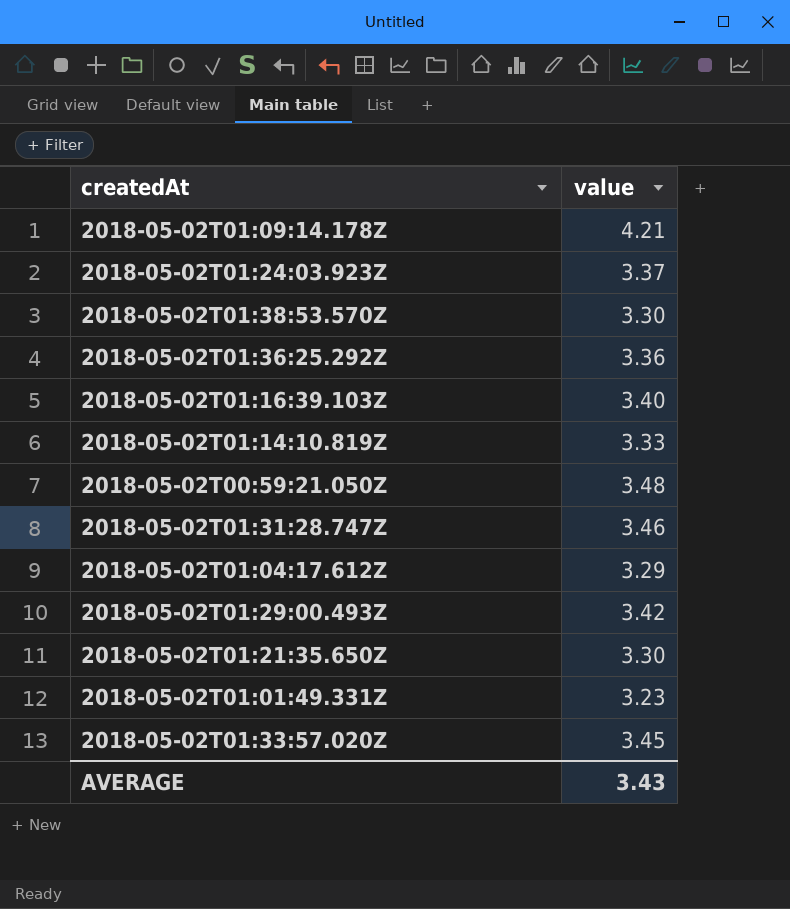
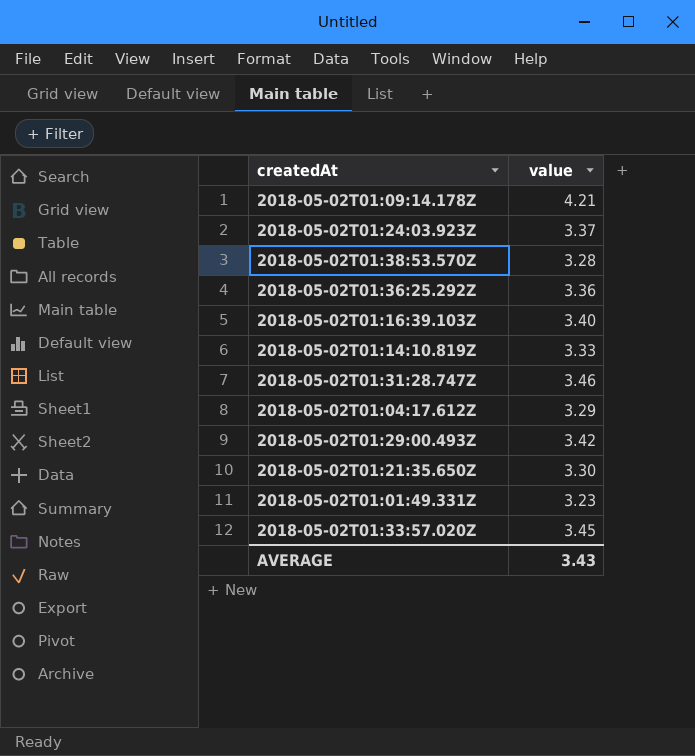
row 2018-05-02T00:59:21.050Z: 3.48 -> none
2018-05-02T01:38:53.570Z | value: 3.30 -> 3.28

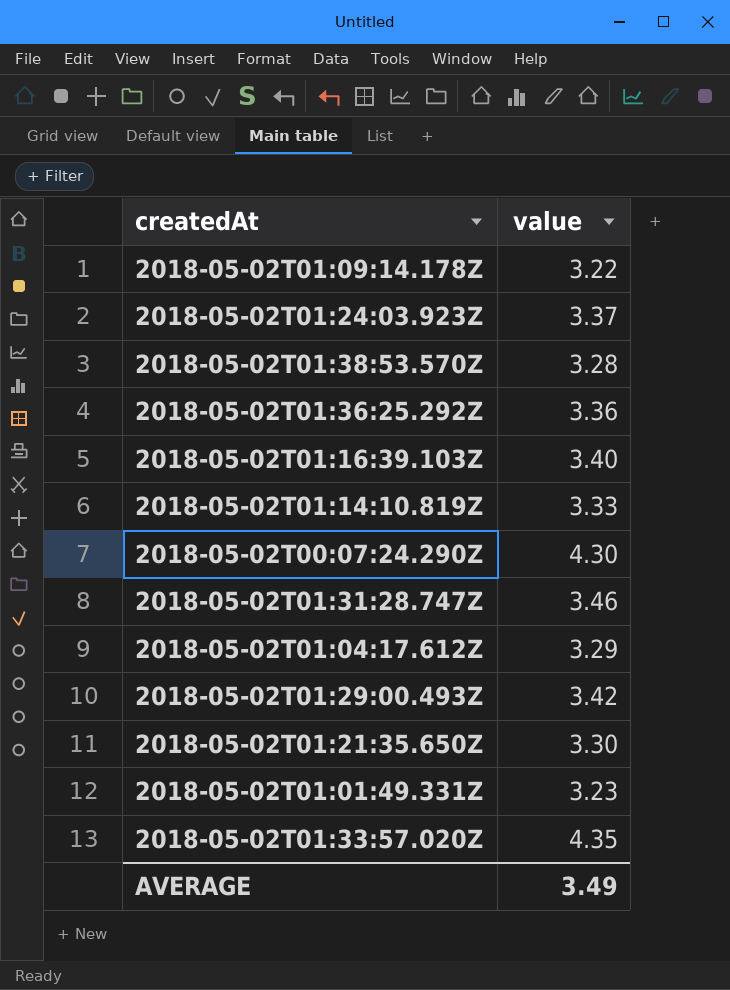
2018-05-02T01:09:14.178Z | value: 4.21 -> 3.22
row 2018-05-02T00:07:24.290Z: none -> 4.30
2018-05-02T01:33:57.020Z | value: 3.45 -> 4.35
AVERAGE | value: 3.43 -> 3.49

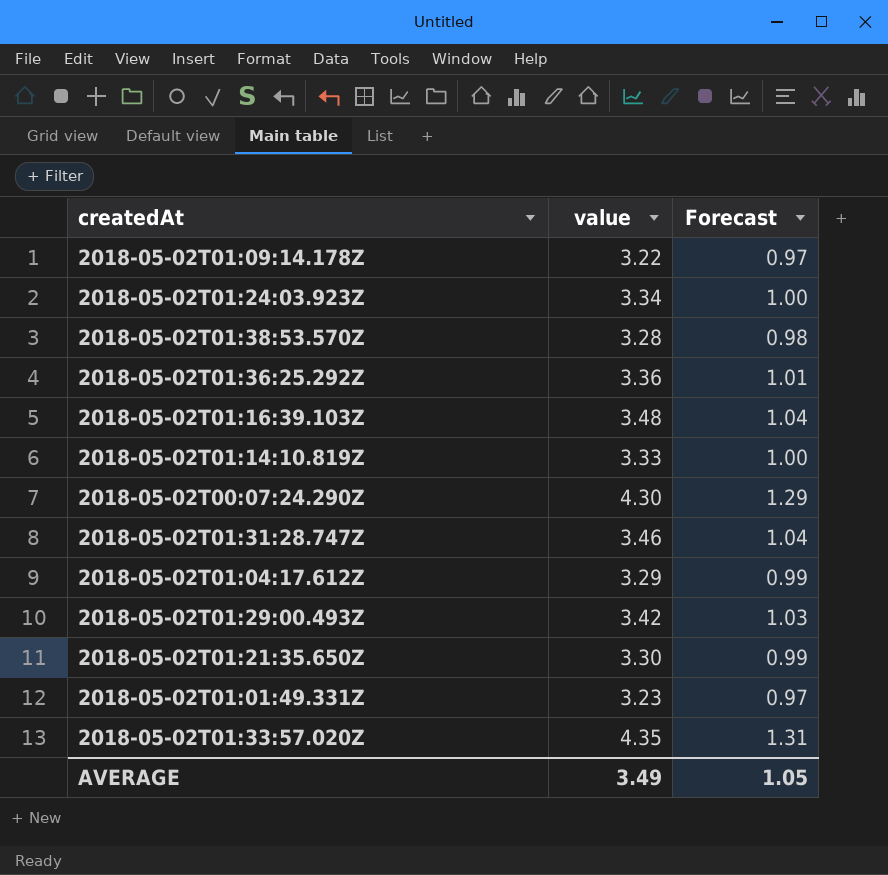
column Forecast | formula: none -> [value] * 0.3
2018-05-02T01:24:03.923Z | value: 3.37 -> 3.34
2018-05-02T01:16:39.103Z | value: 3.40 -> 3.48

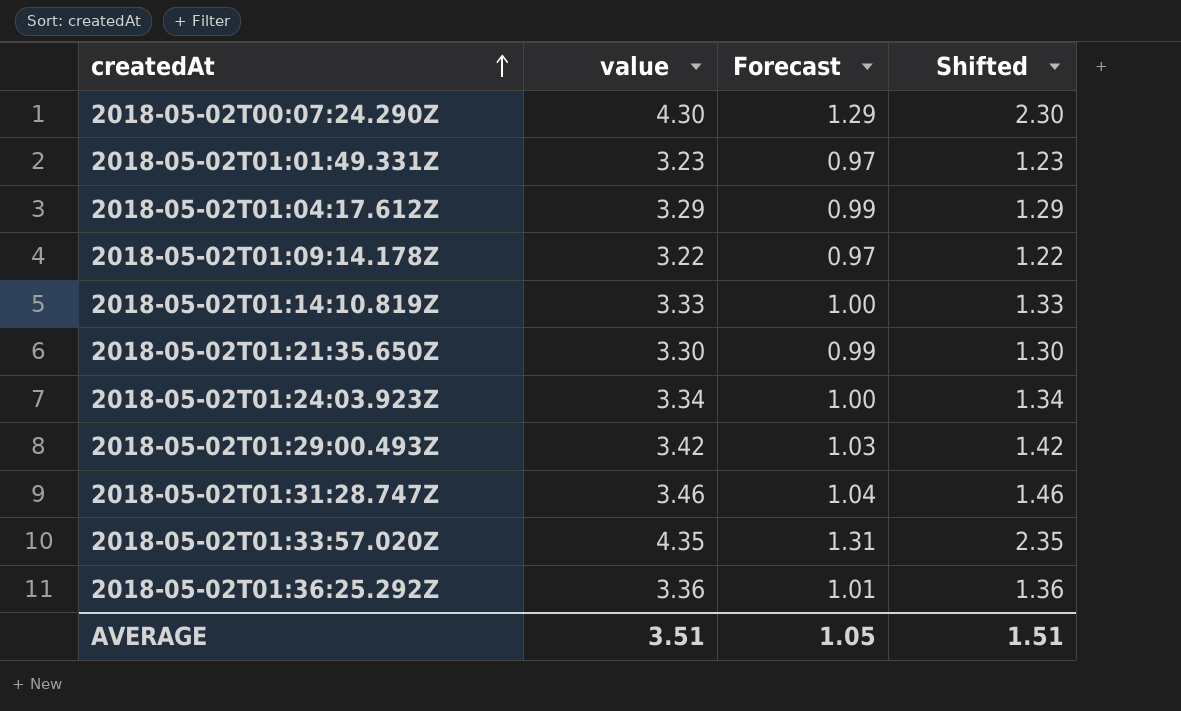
row order: none -> createdAt ascending
column Shifted | formula: none -> [value] - 2
row 2018-05-02T01:38:53.570Z: 3.28 | 0.98 -> none
row 2018-05-02T01:16:39.103Z: 3.48 | 1.04 -> none
AVERAGE | value: 3.49 -> 3.51

